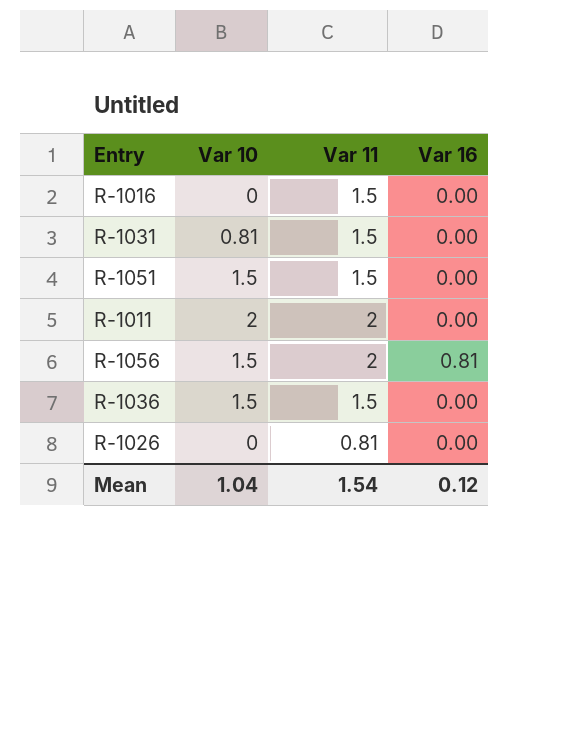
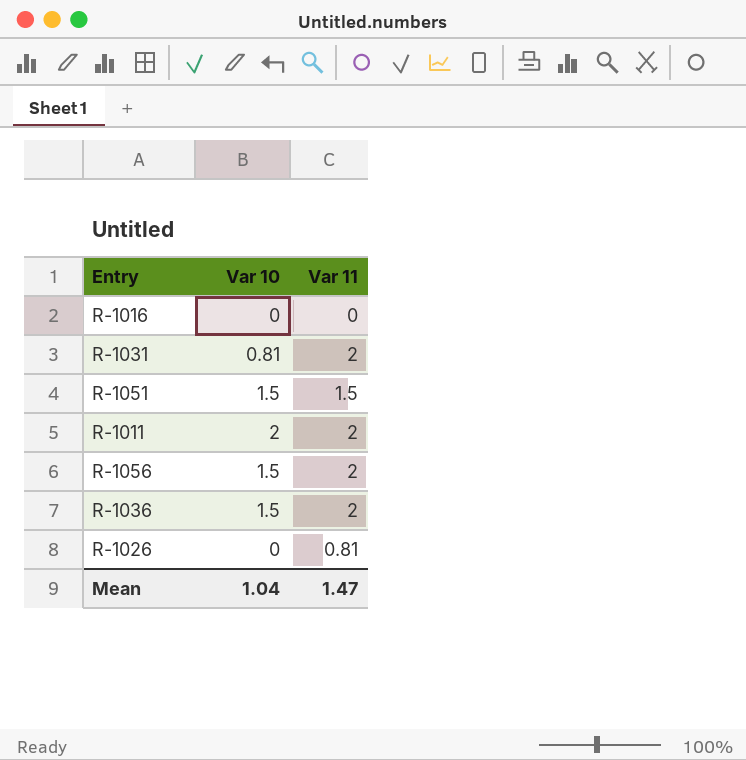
column Var 16 | position: 4 -> none
R-1016 | Var 11: 1.5 -> 0
R-1031 | Var 11: 1.5 -> 2
R-1036 | Var 11: 1.5 -> 2
Mean | Var 11: 1.54 -> 1.47

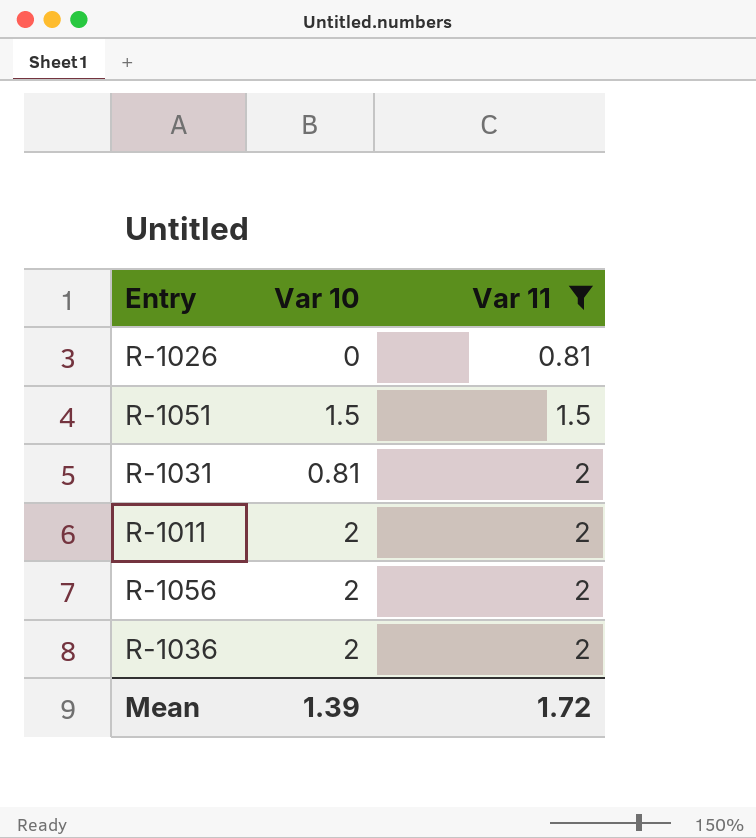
filter: none -> Var 11 != 0
row order: none -> Var 11 ascending
R-1056 | Var 10: 1.5 -> 2
R-1036 | Var 10: 1.5 -> 2
Mean | Var 10: 1.04 -> 1.39
Mean | Var 11: 1.47 -> 1.72

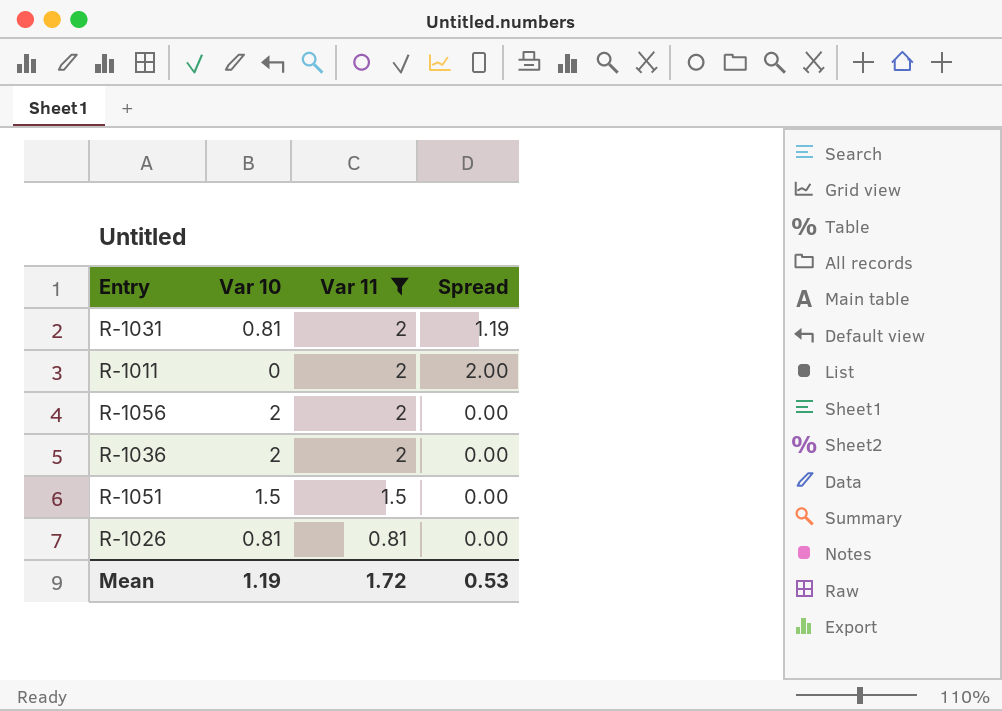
row order: Var 11 ascending -> Var 11 descending
column Spread | formula: none -> [Var 11] - [Var 10]
R-1011 | Var 10: 2 -> 0
R-1026 | Var 10: 0 -> 0.81
Mean | Var 10: 1.39 -> 1.19

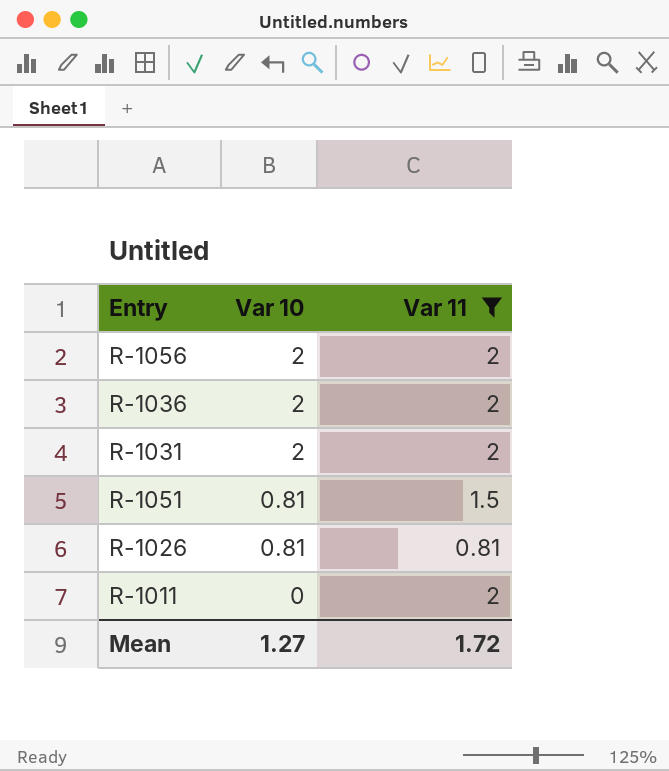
row order: Var 11 descending -> Var 10 descending
column Spread | formula: [Var 11] - [Var 10] -> none
R-1031 | Var 10: 0.81 -> 2
R-1051 | Var 10: 1.5 -> 0.81
Mean | Var 10: 1.19 -> 1.27

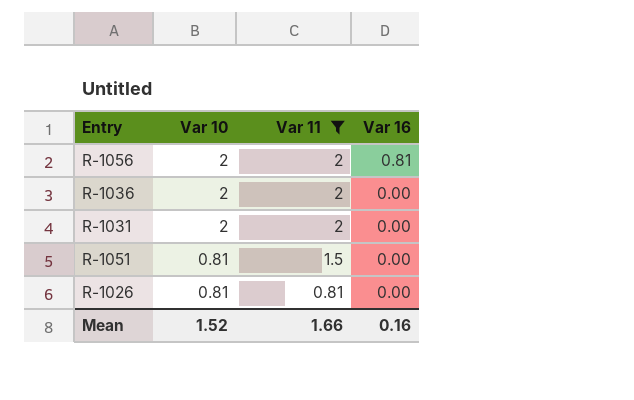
column Var 16 | position: none -> 4
row R-1011: 0 | 2 -> none
Mean | Var 10: 1.27 -> 1.52
Mean | Var 11: 1.72 -> 1.66

